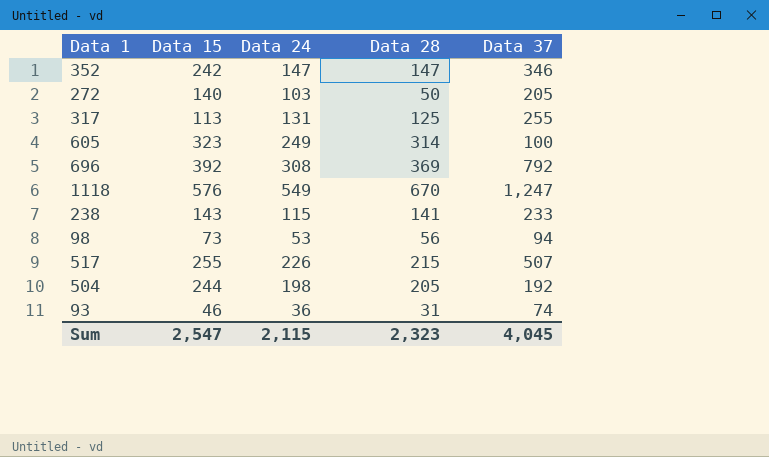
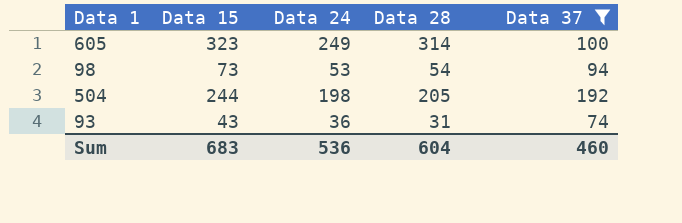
filter: none -> Data 37 <= 192
98 | Data 28: 56 -> 54
93 | Data 15: 46 -> 43
Sum | Data 15: 2,547 -> 683
Sum | Data 24: 2,115 -> 536
Sum | Data 28: 2,323 -> 604
Sum | Data 37: 4,045 -> 460

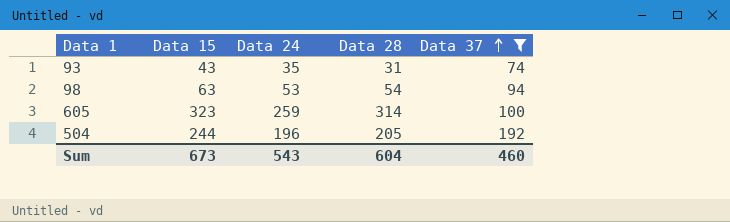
row order: none -> Data 37 ascending
93 | Data 24: 36 -> 35
98 | Data 15: 73 -> 63
605 | Data 24: 249 -> 259
504 | Data 24: 198 -> 196
Sum | Data 15: 683 -> 673
Sum | Data 24: 536 -> 543

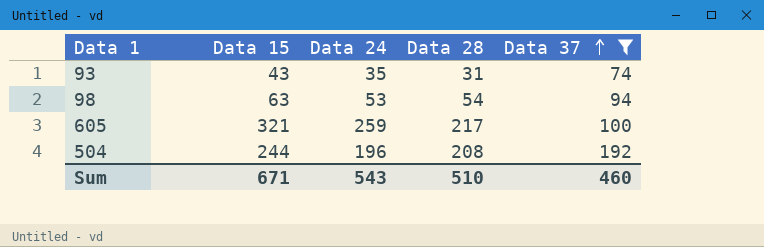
605 | Data 15: 323 -> 321
605 | Data 28: 314 -> 217
504 | Data 28: 205 -> 208
Sum | Data 15: 673 -> 671
Sum | Data 28: 604 -> 510

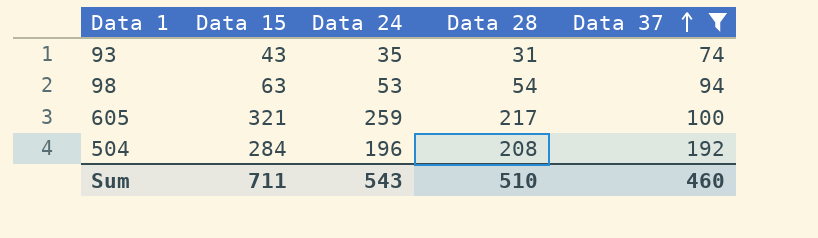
504 | Data 15: 244 -> 284
Sum | Data 15: 671 -> 711

